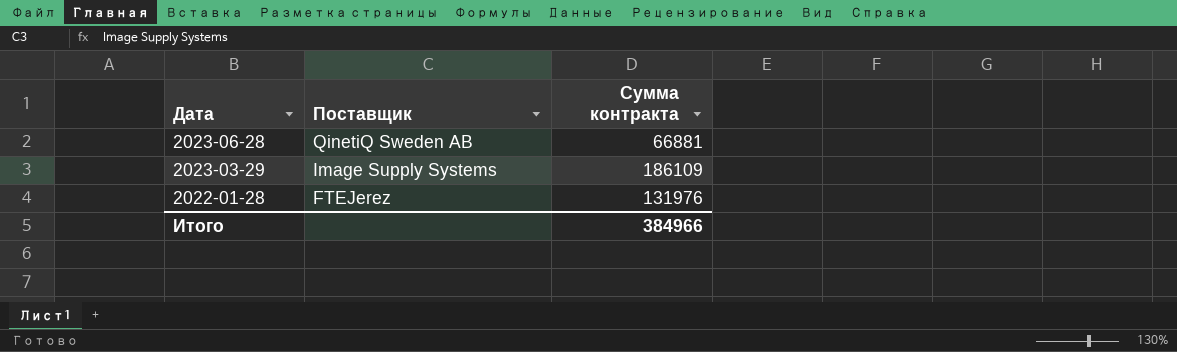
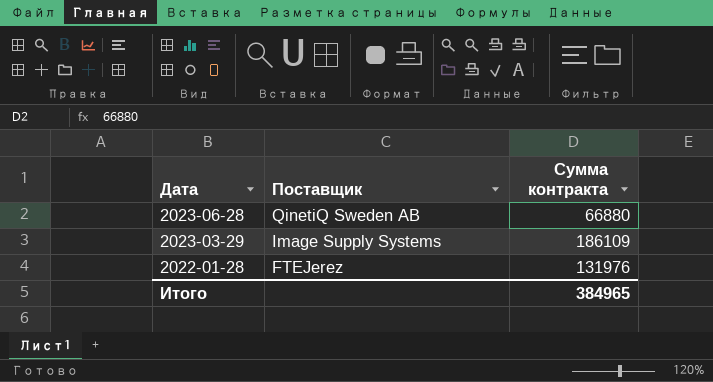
2023-06-28 | Сумма контракта: 66881 -> 66880
Итого | Сумма контракта: 384966 -> 384965

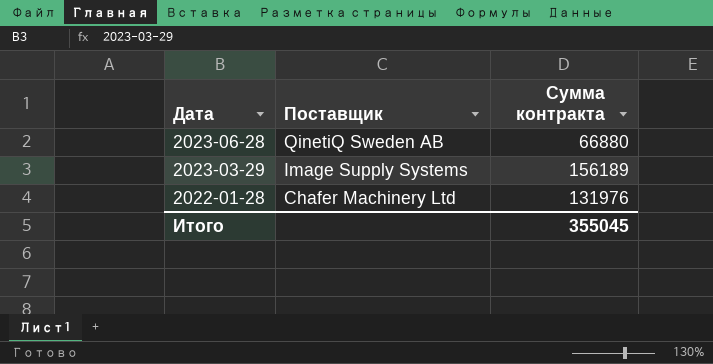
2023-03-29 | Сумма контракта: 186109 -> 156189
2022-01-28 | Поставщик: FTEJerez -> Chafer Machinery Ltd
Итого | Сумма контракта: 384965 -> 355045

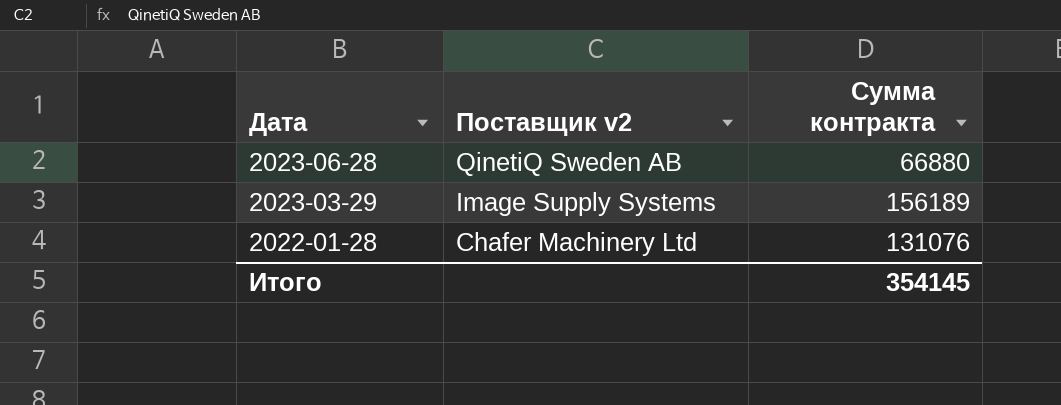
column name: Поставщик -> Поставщик v2
2022-01-28 | Сумма контракта: 131976 -> 131076
Итого | Сумма контракта: 355045 -> 354145

